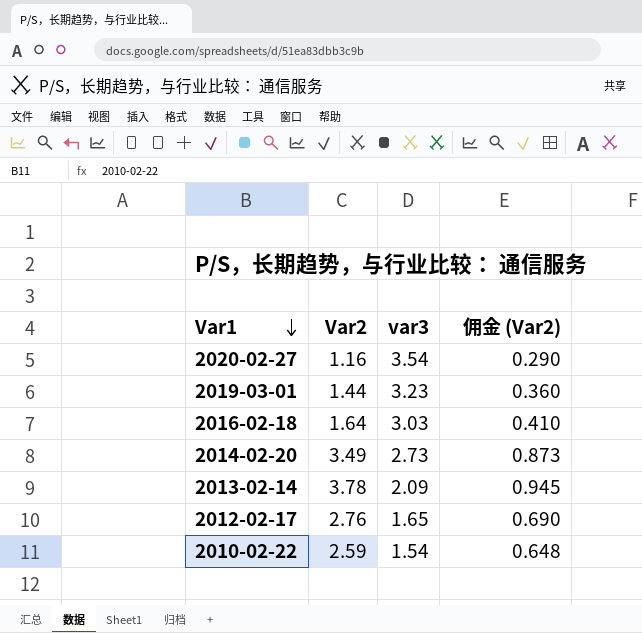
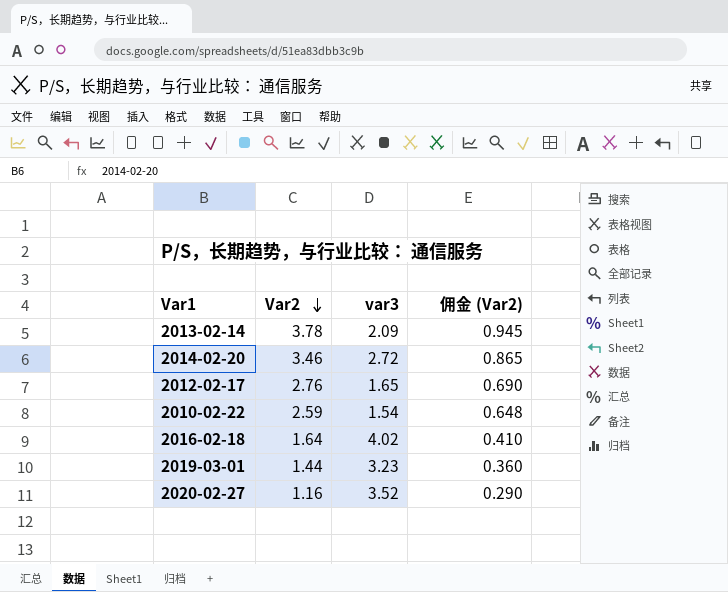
row order: Var1 descending -> Var2 descending
2014-02-20 | Var2: 3.49 -> 3.46
2014-02-20 | var3: 2.73 -> 2.72
2014-02-20 | 佣金 (Var2): 0.873 -> 0.865
2016-02-18 | var3: 3.03 -> 4.02
2020-02-27 | var3: 3.54 -> 3.52

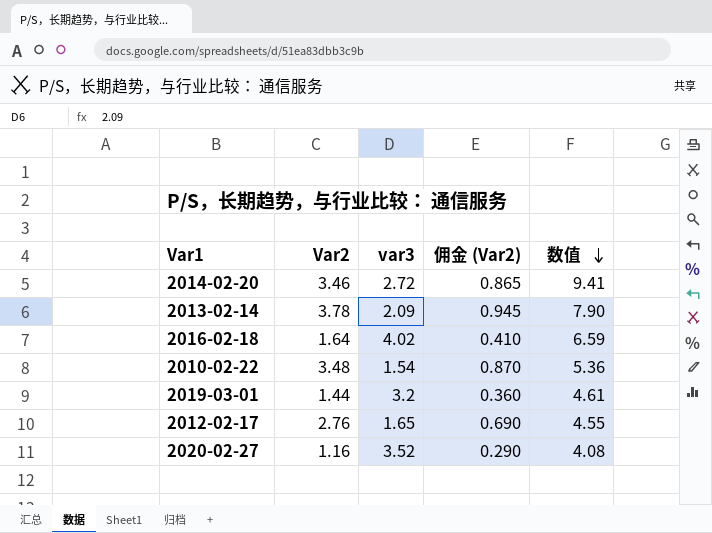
row order: Var2 descending -> 数值 descending
column 数值 | formula: none -> [Var2] * [var3]
2010-02-22 | Var2: 2.59 -> 3.48
2010-02-22 | 佣金 (Var2): 0.648 -> 0.870
2019-03-01 | var3: 3.23 -> 3.2

